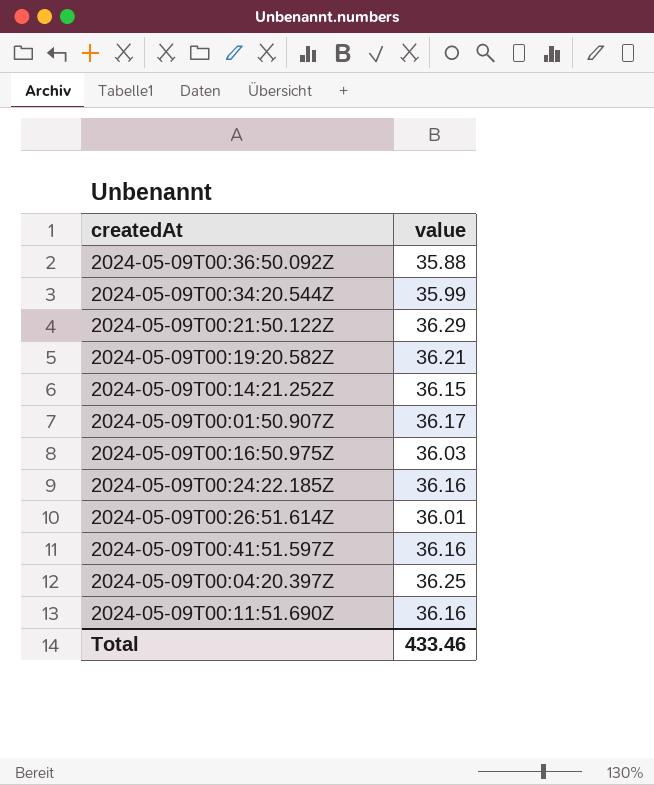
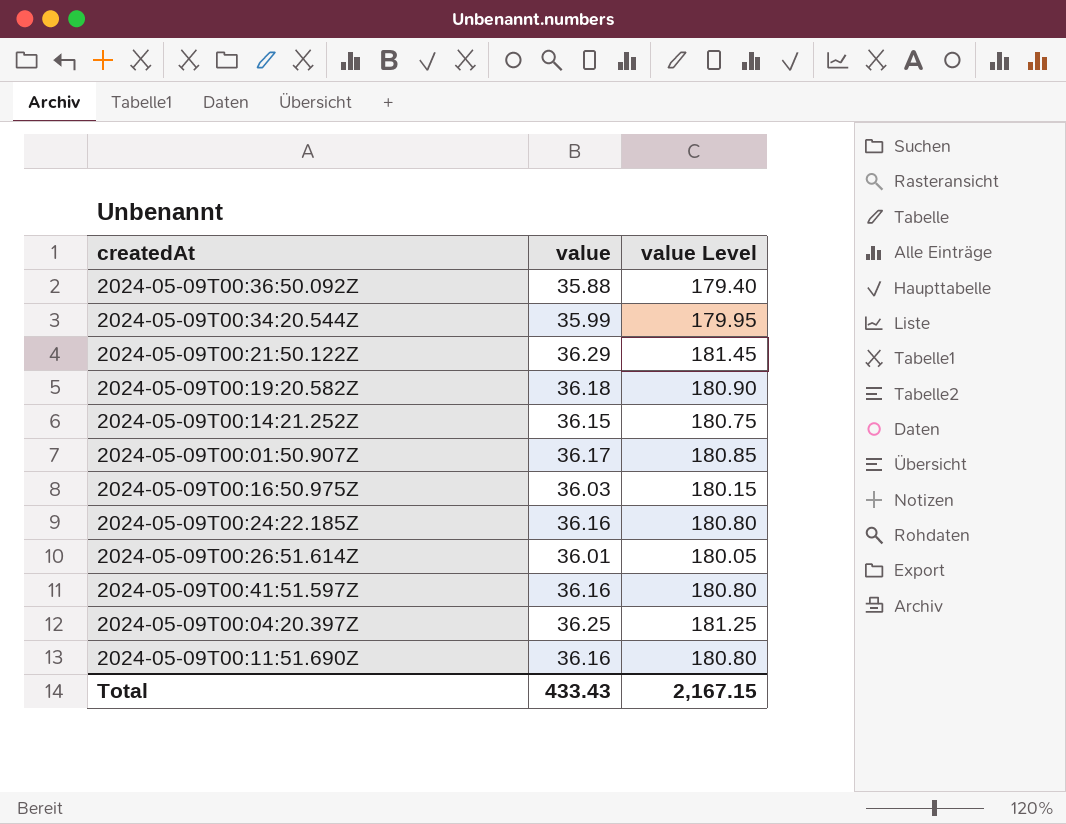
column value Level | formula: none -> [value] * 5
2024-05-09T00:19:20.582Z | value: 36.21 -> 36.18
Total | value: 433.46 -> 433.43

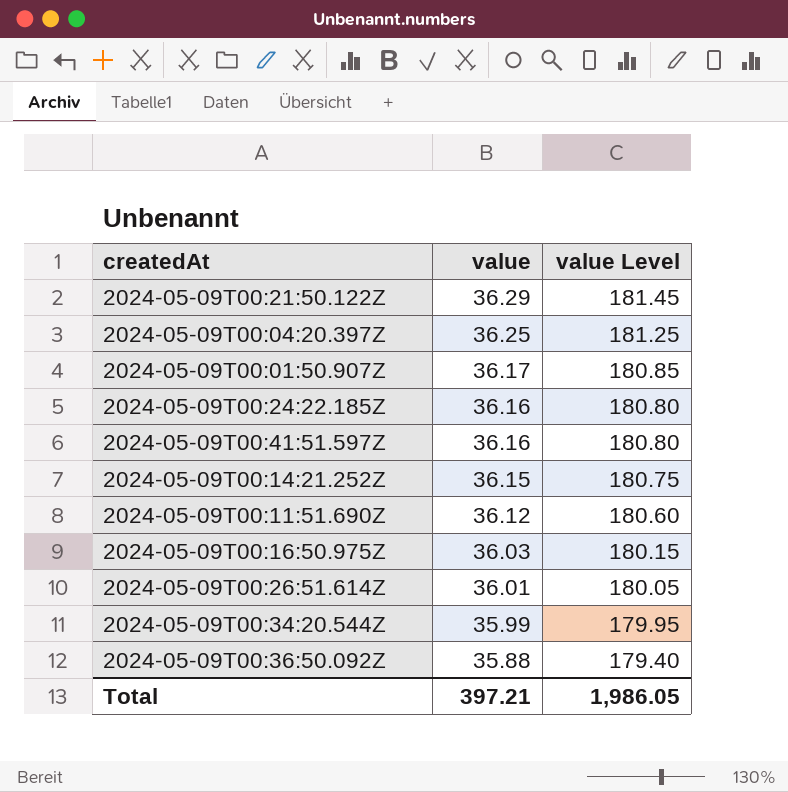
row order: none -> value descending
row 2024-05-09T00:19:20.582Z: 36.18 | 180.90 -> none
2024-05-09T00:11:51.690Z | value: 36.16 -> 36.12
2024-05-09T00:11:51.690Z | value Level: 180.80 -> 180.60
Total | value: 433.43 -> 397.21
Total | value Level: 2,167.15 -> 1,986.05

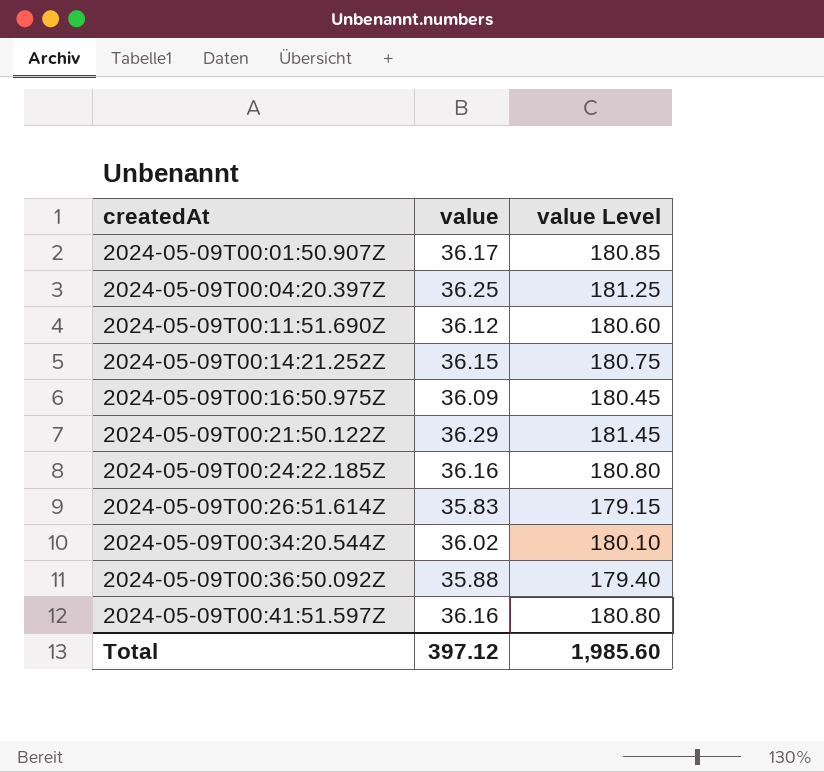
row order: value descending -> createdAt ascending
2024-05-09T00:16:50.975Z | value: 36.03 -> 36.09
2024-05-09T00:16:50.975Z | value Level: 180.15 -> 180.45
2024-05-09T00:26:51.614Z | value: 36.01 -> 35.83
2024-05-09T00:26:51.614Z | value Level: 180.05 -> 179.15
2024-05-09T00:34:20.544Z | value: 35.99 -> 36.02
2024-05-09T00:34:20.544Z | value Level: 179.95 -> 180.10
Total | value: 397.21 -> 397.12
Total | value Level: 1,986.05 -> 1,985.60

